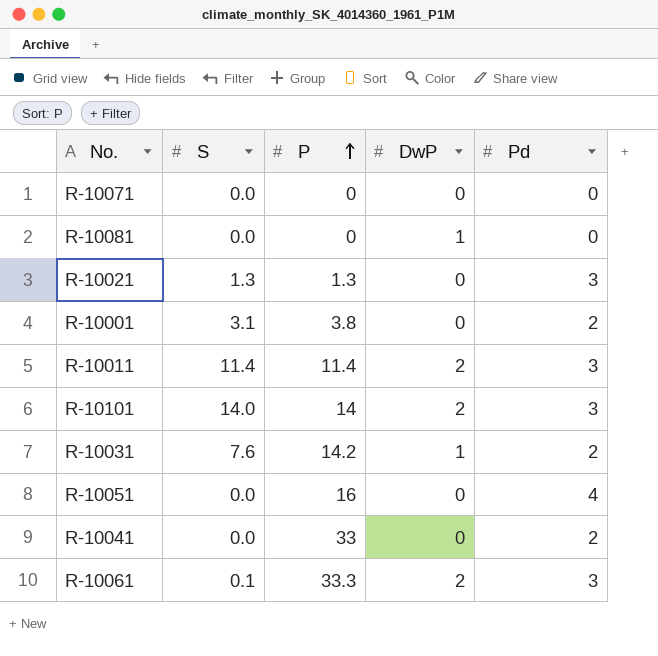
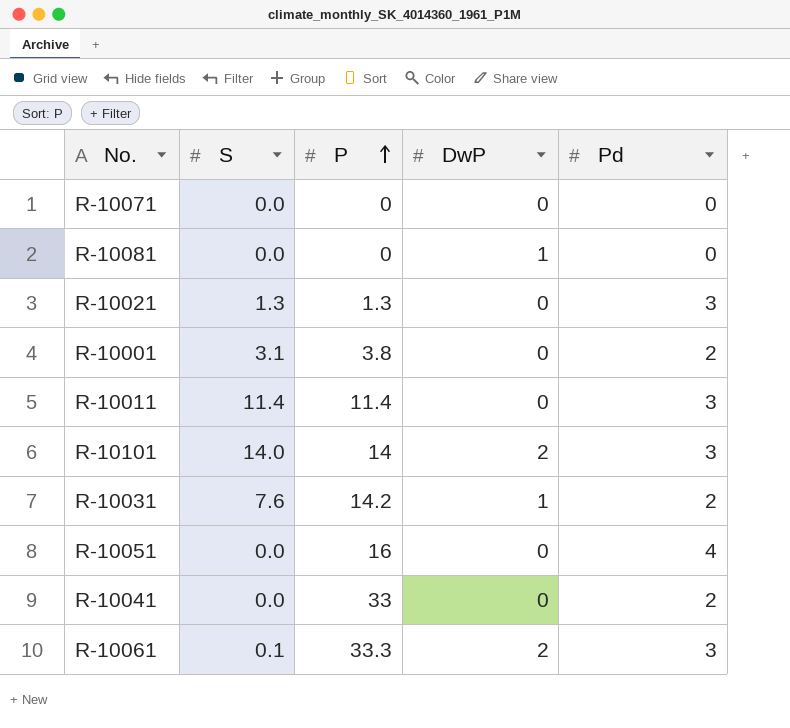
R-10011 | DwP: 2 -> 0

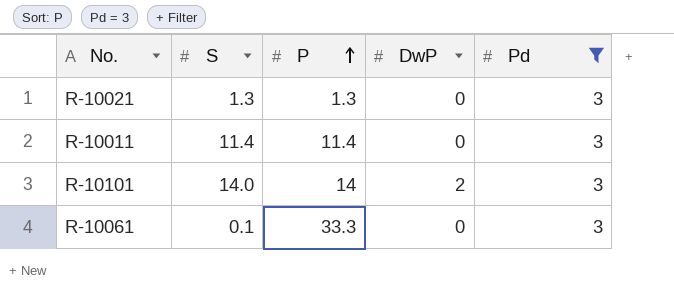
filter: none -> Pd = 3
R-10061 | DwP: 2 -> 0

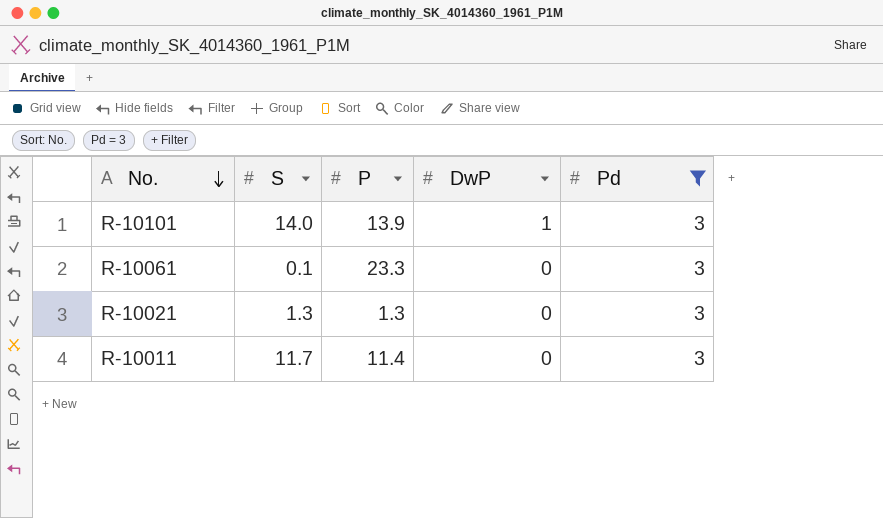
row order: P ascending -> No. descending
R-10101 | P: 14 -> 13.9
R-10101 | DwP: 2 -> 1
R-10061 | P: 33.3 -> 23.3
R-10011 | S: 11.4 -> 11.7

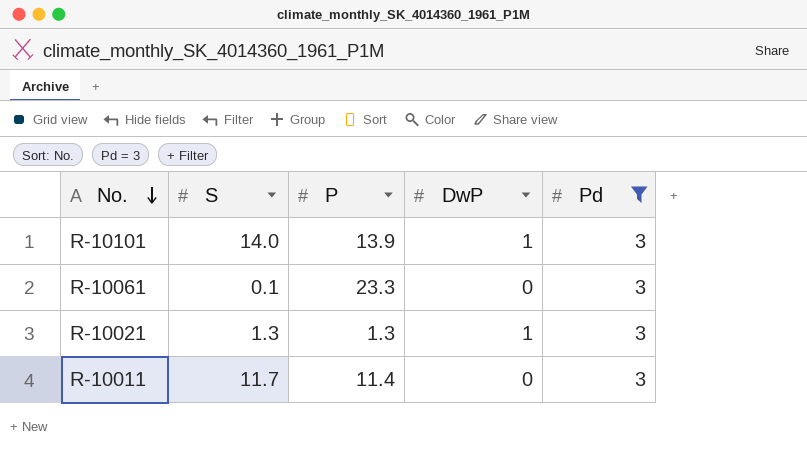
R-10021 | DwP: 0 -> 1

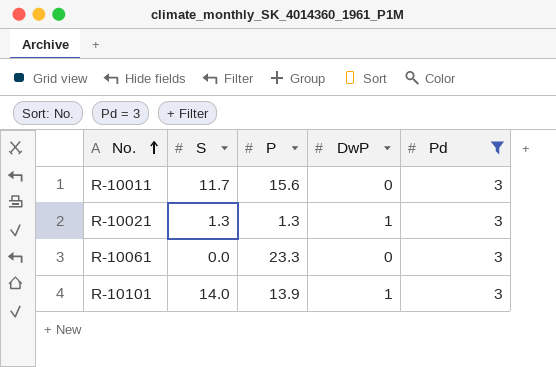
row order: No. descending -> No. ascending
R-10011 | P: 11.4 -> 15.6
R-10061 | S: 0.1 -> 0.0

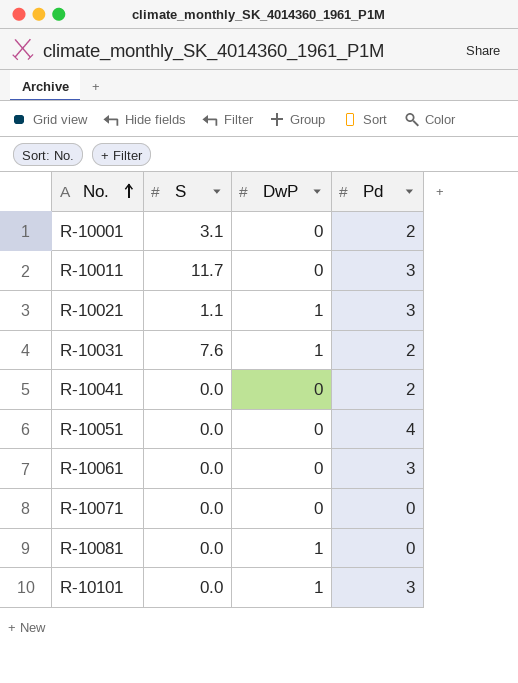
filter: Pd = 3 -> none
column P | position: 3 -> none
R-10021 | S: 1.3 -> 1.1
R-10101 | S: 14.0 -> 0.0

